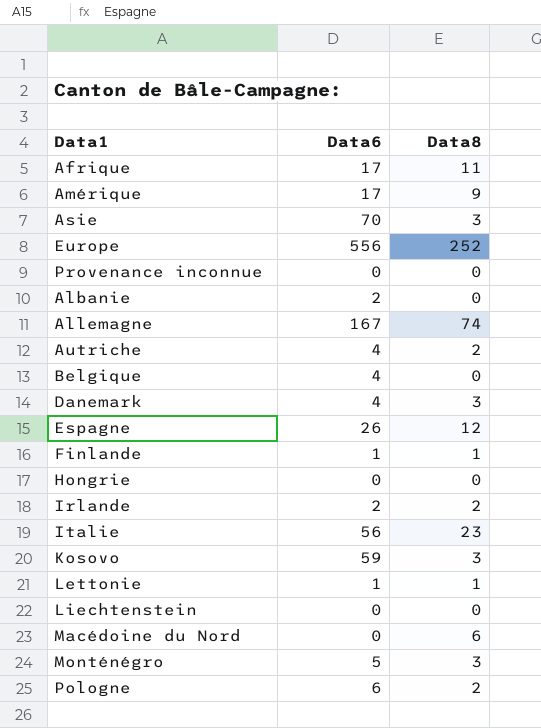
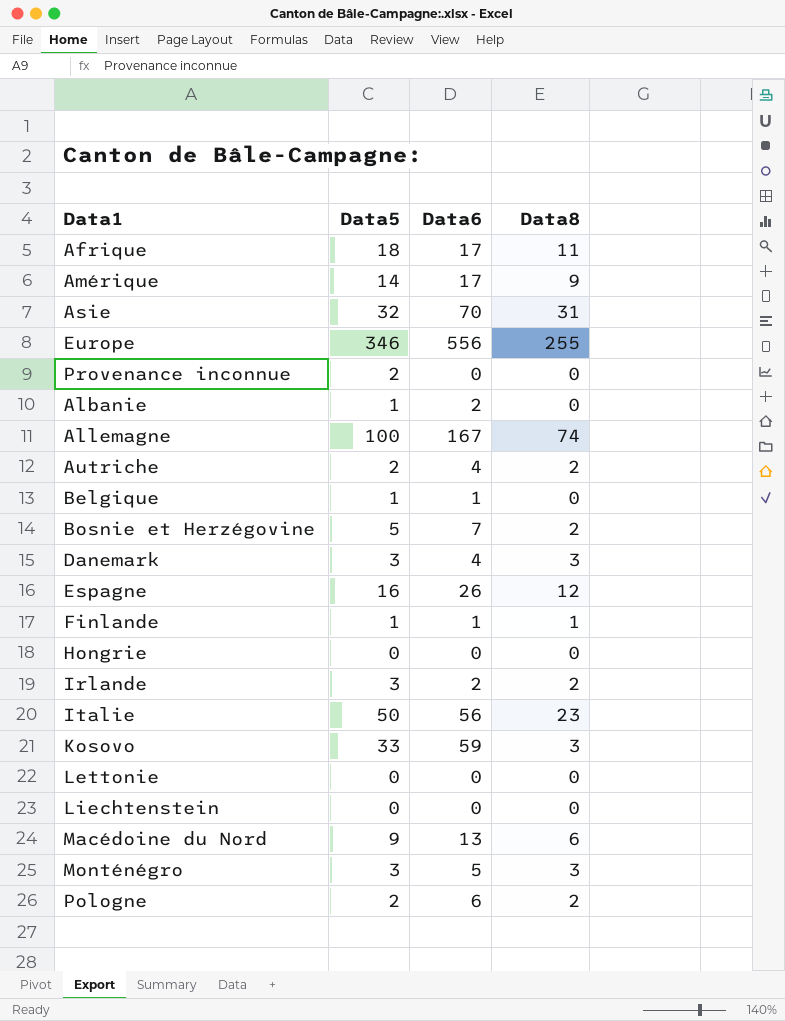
column Data5 | position: none -> 2
Asie | Data8: 3 -> 31
Europe | Data8: 252 -> 255
Belgique | Data6: 4 -> 1
row Bosnie et Herzégovine: none -> 5 | 7 | 2
Lettonie | Data6: 1 -> 0
Lettonie | Data8: 1 -> 0
Macédoine du Nord | Data6: 0 -> 13

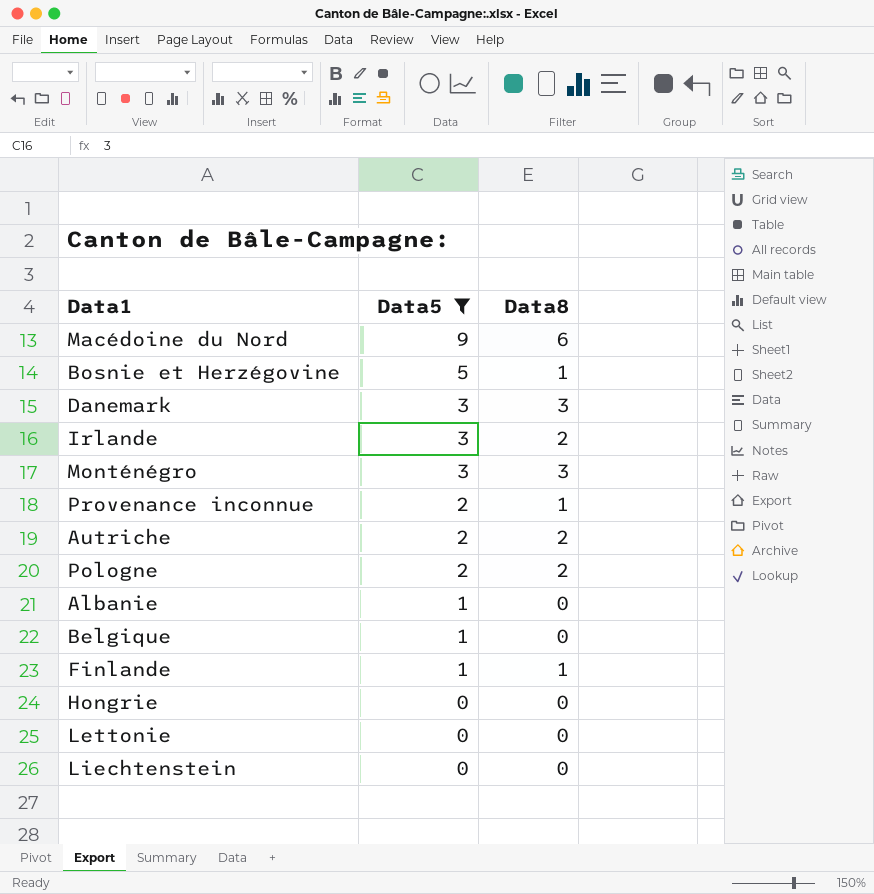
filter: none -> Data5 <= 9
row order: none -> Data5 descending
column Data6 | position: 3 -> none
Bosnie et Herzégovine | Data8: 2 -> 1
Provenance inconnue | Data8: 0 -> 1

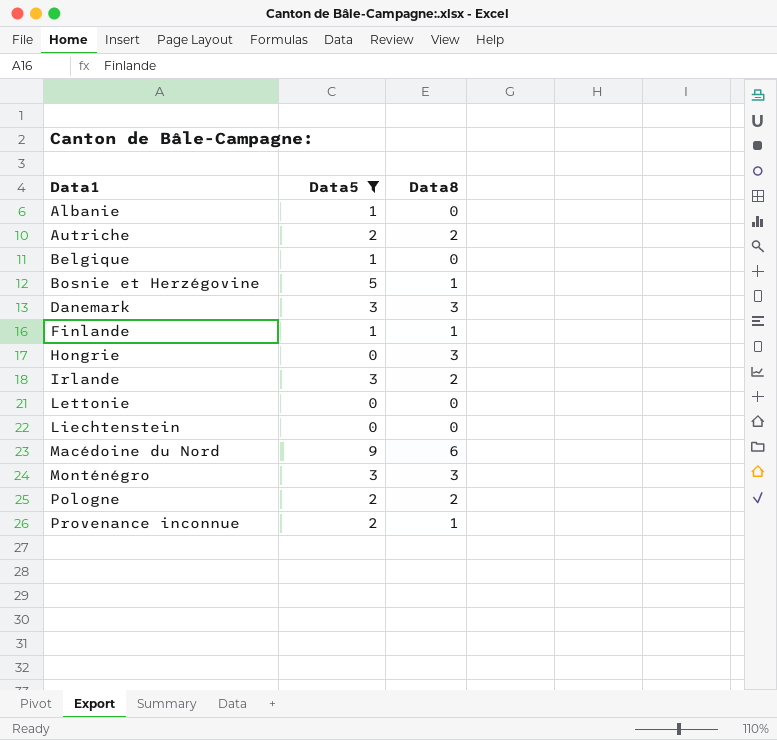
row order: Data5 descending -> Data1 ascending
Hongrie | Data8: 0 -> 3

